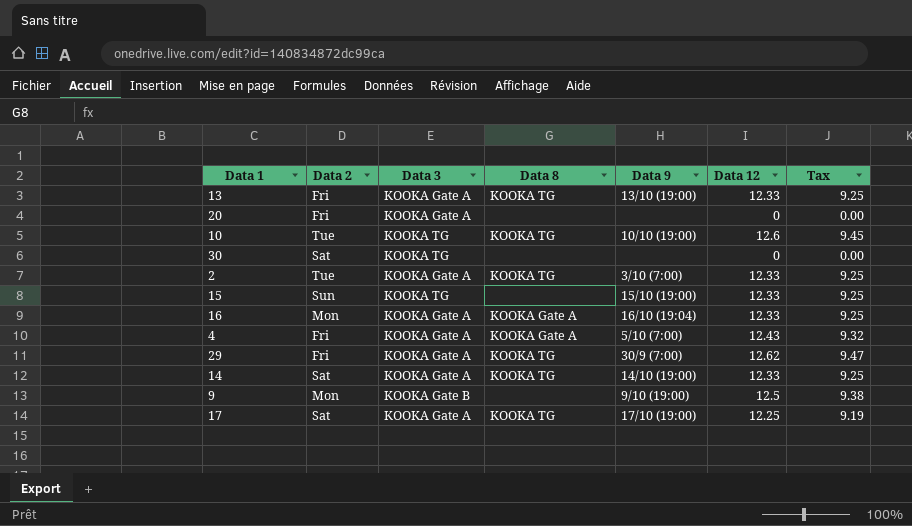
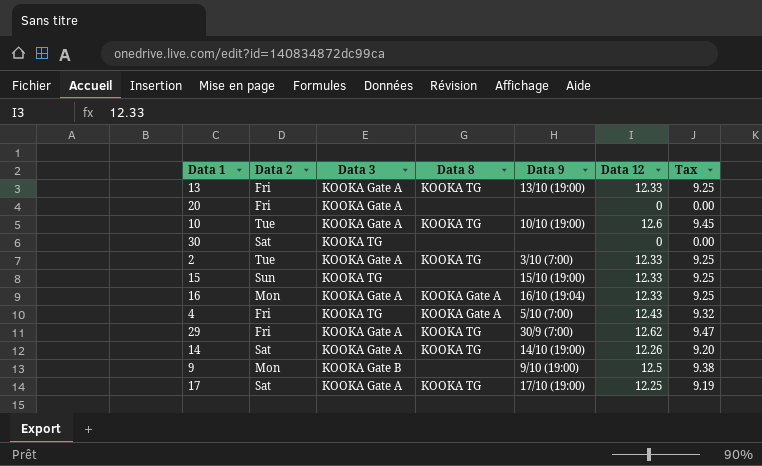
10 | Data 3: KOOKA TG -> KOOKA Gate A
4 | Data 3: KOOKA Gate A -> KOOKA TG
14 | Data 12: 12.33 -> 12.26
14 | Tax: 9.25 -> 9.20

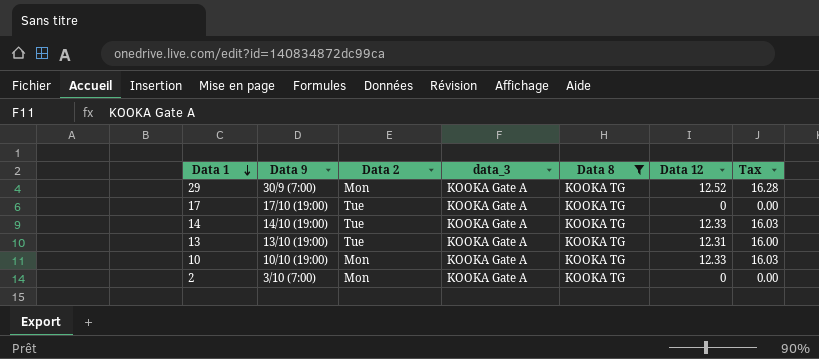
filter: none -> Data 8 = KOOKA TG
row order: none -> Data 1 descending
column Data 9 | position: 5 -> 2
column name: Data 3 -> data_3
column Tax | formula: [Data 12] * 0.75 -> [Data 12] * 1.3
29 | Data 2: Fri -> Mon
29 | Data 12: 12.62 -> 12.52
17 | Data 2: Sat -> Tue
17 | Data 12: 12.25 -> 0
14 | Data 2: Sat -> Tue
14 | Data 12: 12.26 -> 12.33
13 | Data 2: Fri -> Tue
13 | Data 12: 12.33 -> 12.31
10 | Data 2: Tue -> Mon
10 | Data 12: 12.6 -> 12.33
2 | Data 2: Tue -> Mon
2 | Data 12: 12.33 -> 0

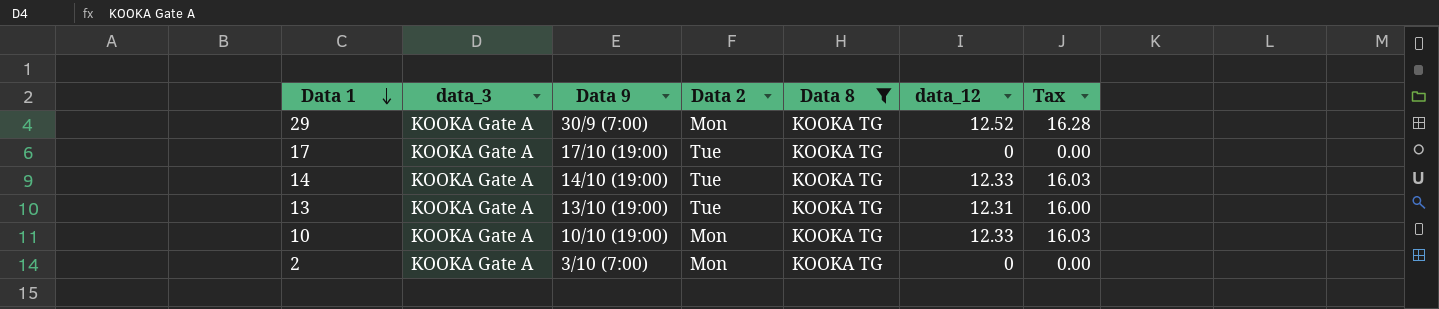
column data_3 | position: 4 -> 2
column name: Data 12 -> data_12

